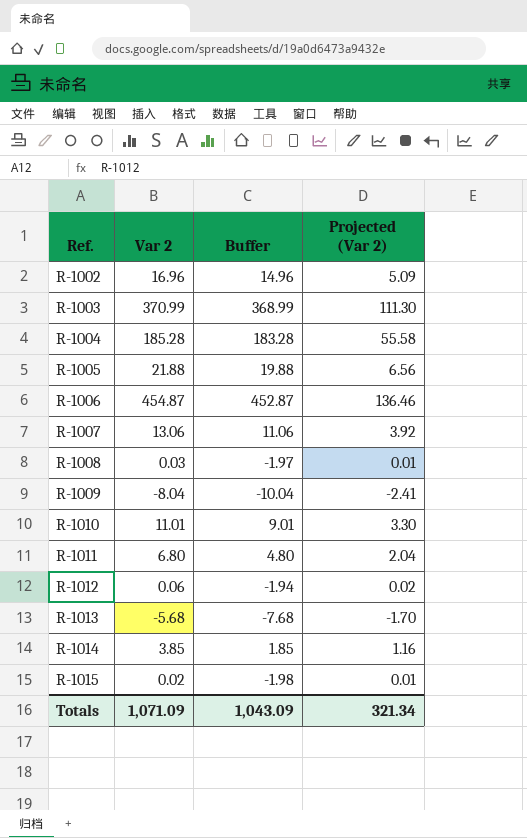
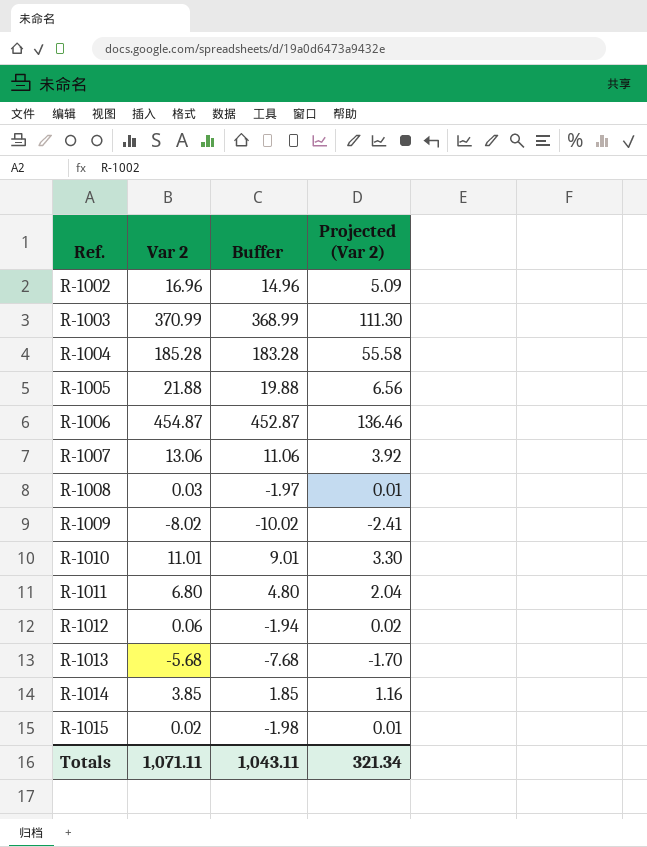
R-1009 | Var 2: -8.04 -> -8.02
R-1009 | Buffer: -10.04 -> -10.02
Totals | Var 2: 1,071.09 -> 1,071.11
Totals | Buffer: 1,043.09 -> 1,043.11

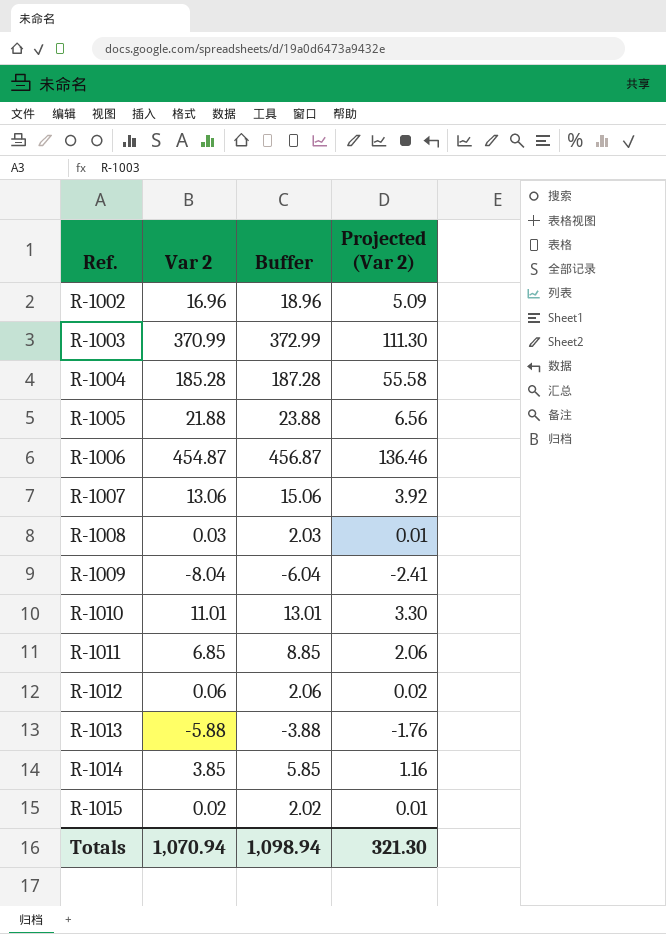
column Buffer | formula: [Var 2] - 2 -> [Var 2] + 2
R-1009 | Var 2: -8.02 -> -8.04
R-1011 | Var 2: 6.80 -> 6.85
R-1011 | Projected (Var 2): 2.04 -> 2.06
R-1013 | Var 2: -5.68 -> -5.88
R-1013 | Projected (Var 2): -1.70 -> -1.76
Totals | Var 2: 1,071.11 -> 1,070.94
Totals | Buffer: 1,043.11 -> 1,098.94
Totals | Projected (Var 2): 321.34 -> 321.30

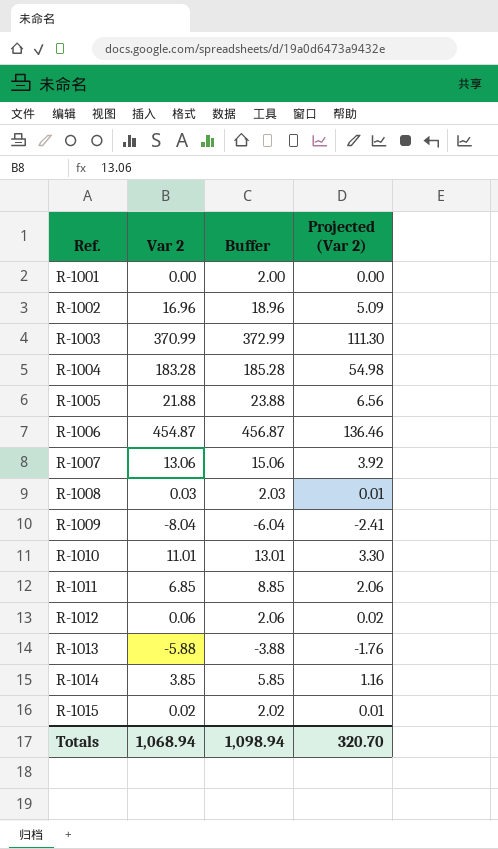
row R-1001: none -> 0.00 | 2.00 | 0.00
R-1004 | Var 2: 185.28 -> 183.28
R-1004 | Buffer: 187.28 -> 185.28
R-1004 | Projected (Var 2): 55.58 -> 54.98
Totals | Var 2: 1,070.94 -> 1,068.94
Totals | Projected (Var 2): 321.30 -> 320.70

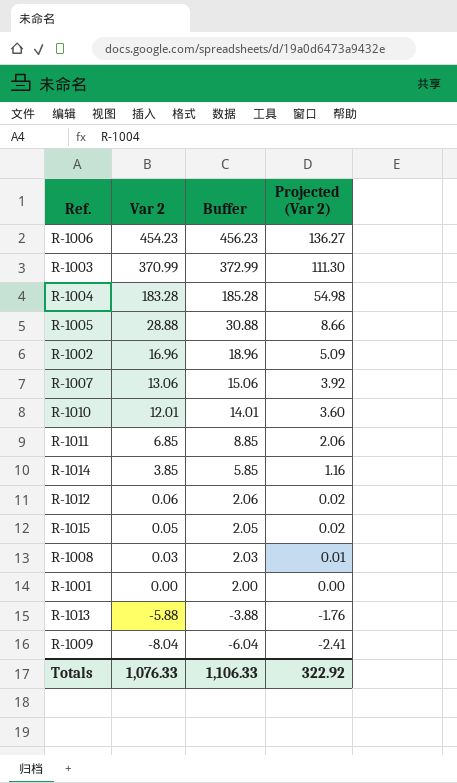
row order: Ref. ascending -> Var 2 descending
R-1006 | Var 2: 454.87 -> 454.23
R-1006 | Buffer: 456.87 -> 456.23
R-1006 | Projected (Var 2): 136.46 -> 136.27
R-1005 | Var 2: 21.88 -> 28.88
R-1005 | Buffer: 23.88 -> 30.88
R-1005 | Projected (Var 2): 6.56 -> 8.66
R-1010 | Var 2: 11.01 -> 12.01
R-1010 | Buffer: 13.01 -> 14.01
R-1010 | Projected (Var 2): 3.30 -> 3.60
R-1015 | Var 2: 0.02 -> 0.05
R-1015 | Buffer: 2.02 -> 2.05
R-1015 | Projected (Var 2): 0.01 -> 0.02
Totals | Var 2: 1,068.94 -> 1,076.33
Totals | Buffer: 1,098.94 -> 1,106.33
Totals | Projected (Var 2): 320.70 -> 322.92

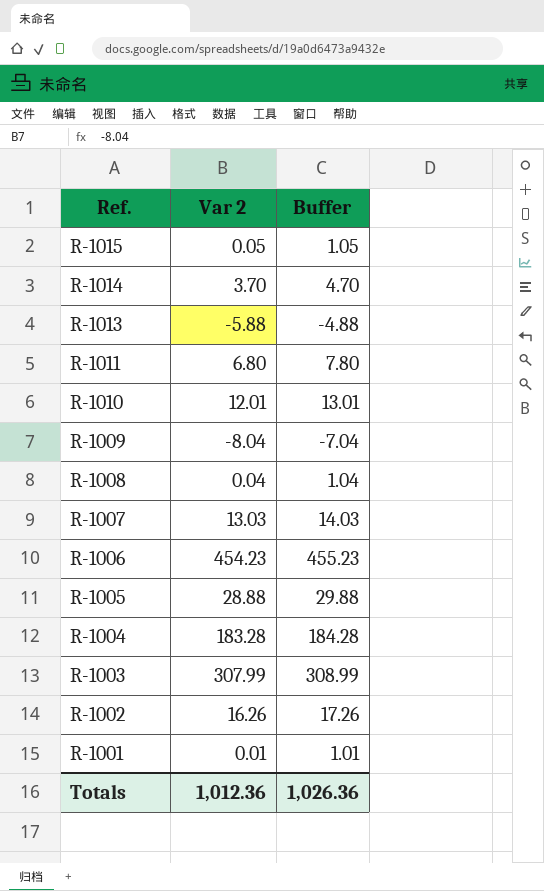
row order: Var 2 descending -> Ref. descending
column Projected (Var 2) | formula: [Var 2] * 0.3 -> none
column Buffer | formula: [Var 2] + 2 -> [Var 2] + 1
row R-1012: 0.06 | 2.06 | 0.02 -> none
R-1014 | Var 2: 3.85 -> 3.70
R-1011 | Var 2: 6.85 -> 6.80
R-1008 | Var 2: 0.03 -> 0.04
R-1007 | Var 2: 13.06 -> 13.03
R-1003 | Var 2: 370.99 -> 307.99
R-1002 | Var 2: 16.96 -> 16.26
R-1001 | Var 2: 0.00 -> 0.01
Totals | Var 2: 1,076.33 -> 1,012.36
Totals | Buffer: 1,106.33 -> 1,026.36

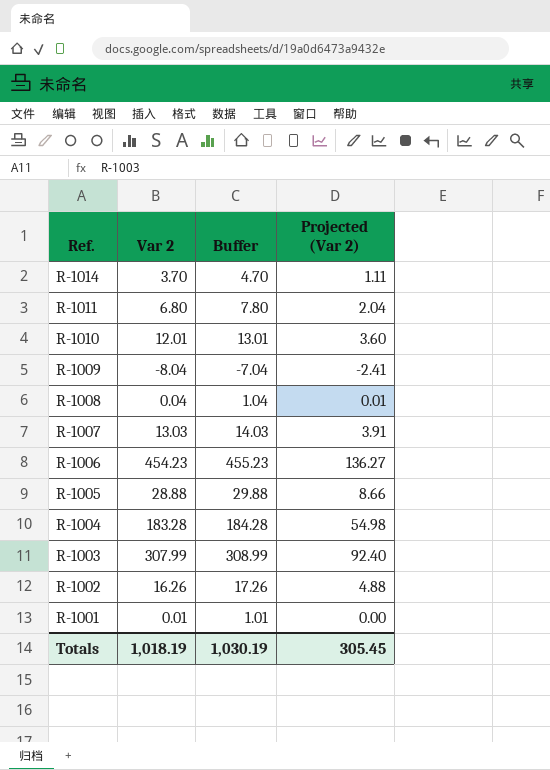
column Projected (Var 2) | formula: none -> [Var 2] * 0.3
row R-1015: 0.05 | 1.05 -> none
row R-1013: -5.88 | -4.88 -> none
Totals | Var 2: 1,012.36 -> 1,018.19
Totals | Buffer: 1,026.36 -> 1,030.19

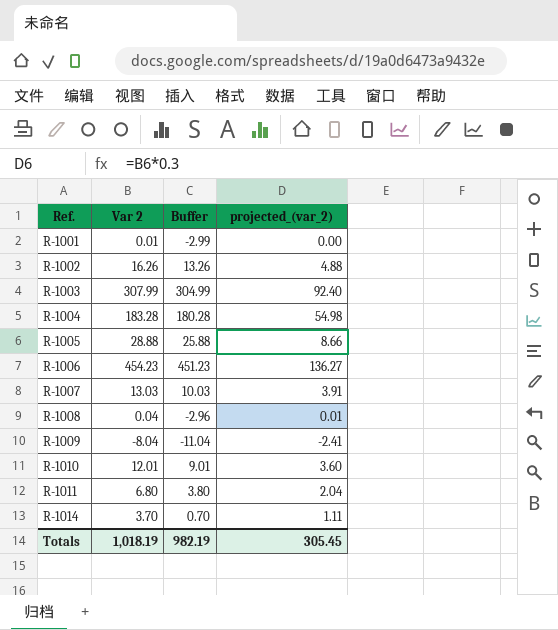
row order: Ref. descending -> Ref. ascending
column Buffer | formula: [Var 2] + 1 -> [Var 2] - 3
column name: Projected (Var 2) -> projected_(var_2)
Totals | Buffer: 1,030.19 -> 982.19

